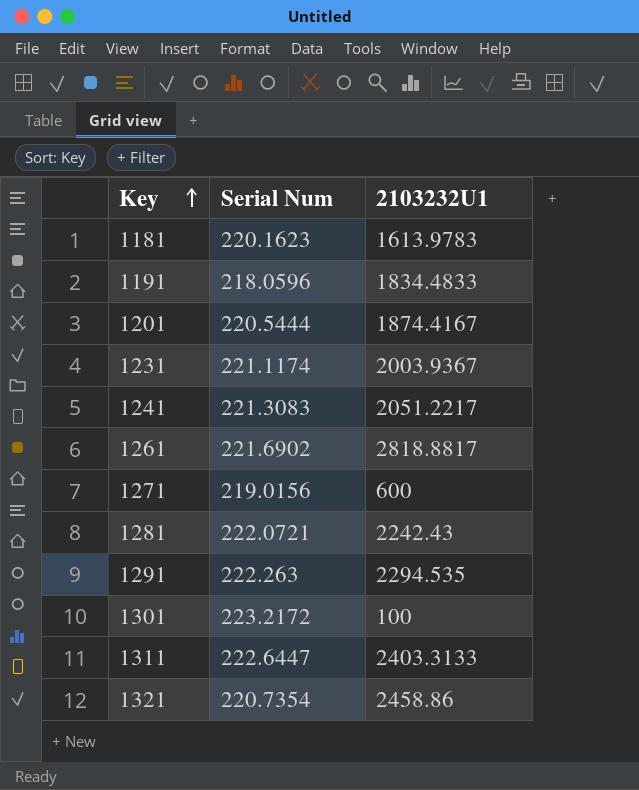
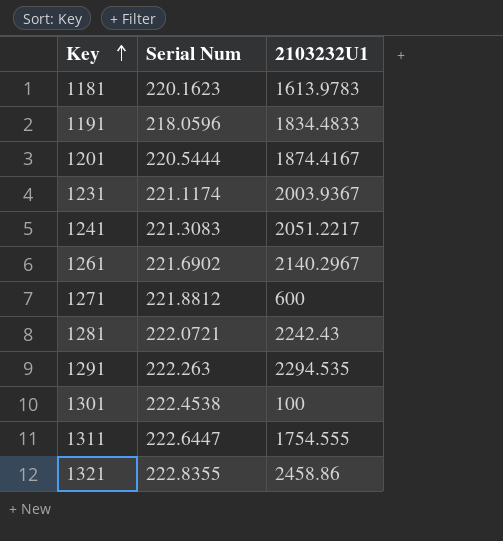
1261 | 2103232U1: 2818.8817 -> 2140.2967
1271 | Serial Num: 219.0156 -> 221.8812
1301 | Serial Num: 223.2172 -> 222.4538
1311 | 2103232U1: 2403.3133 -> 1754.555
1321 | Serial Num: 220.7354 -> 222.8355

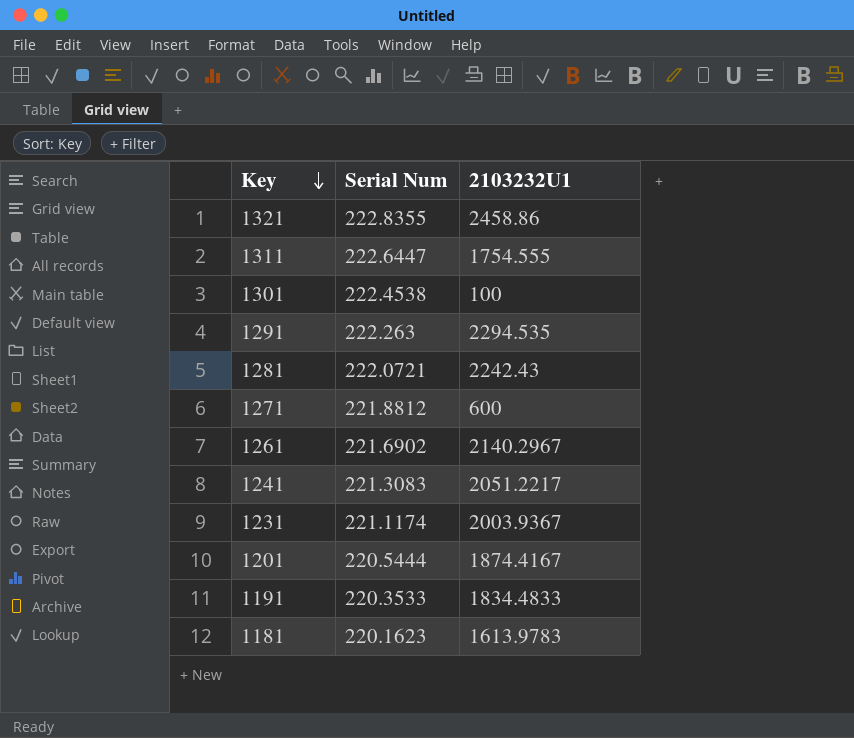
row order: Key ascending -> Key descending
1191 | Serial Num: 218.0596 -> 220.3533

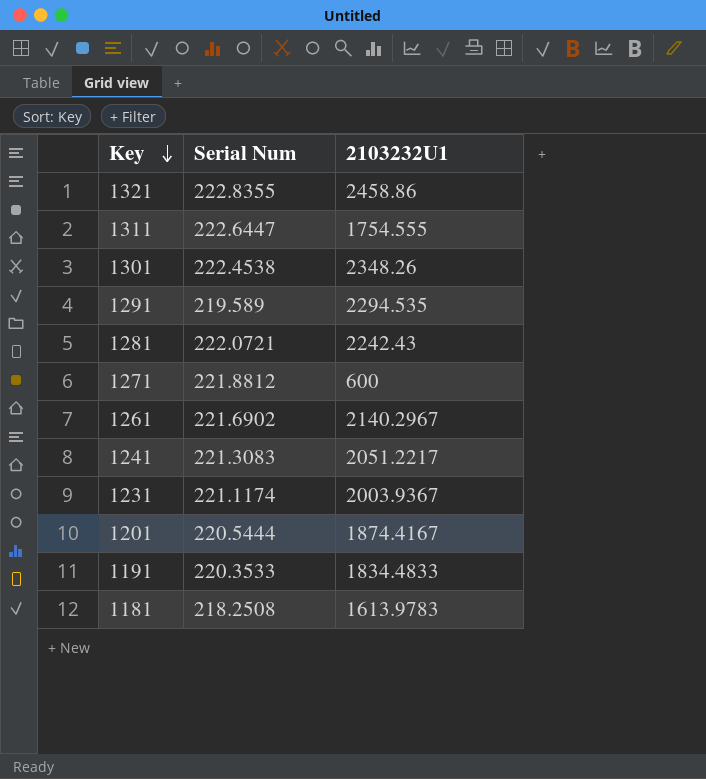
1301 | 2103232U1: 100 -> 2348.26
1291 | Serial Num: 222.263 -> 219.589
1181 | Serial Num: 220.1623 -> 218.2508

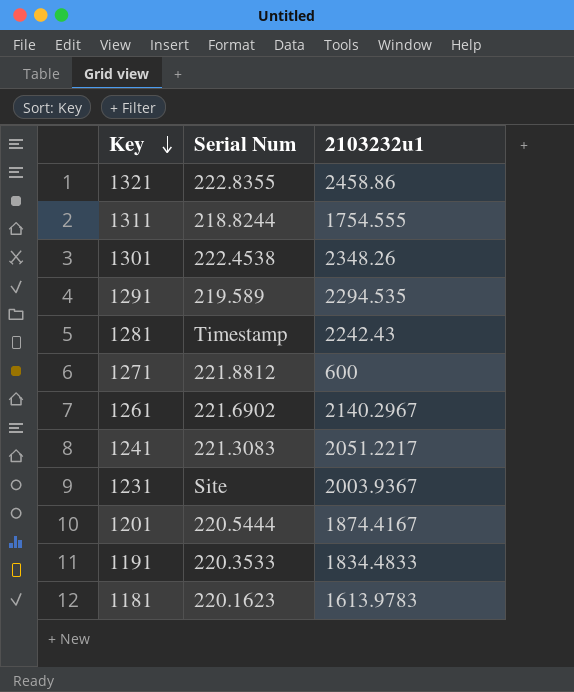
column name: 2103232U1 -> 2103232u1
1311 | Serial Num: 222.6447 -> 218.8244
1281 | Serial Num: 222.0721 -> Timestamp
1231 | Serial Num: 221.1174 -> Site
1181 | Serial Num: 218.2508 -> 220.1623

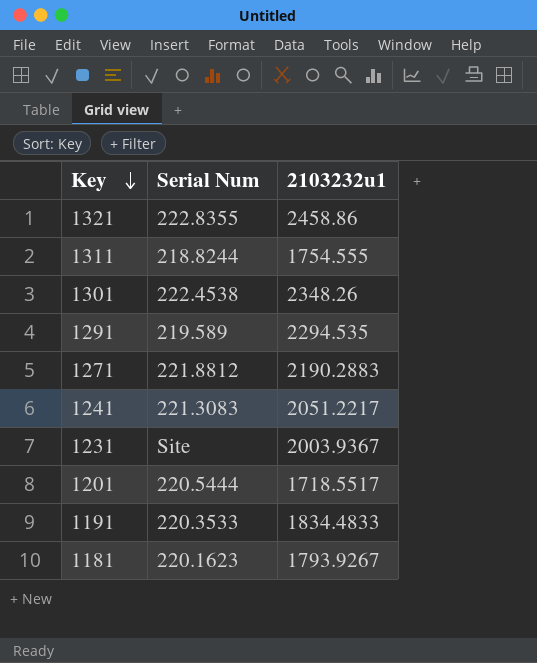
row 1281: Timestamp | 2242.43 -> none
row 1261: 221.6902 | 2140.2967 -> none
1271 | 2103232u1: 600 -> 2190.2883
1201 | 2103232u1: 1874.4167 -> 1718.5517
1181 | 2103232u1: 1613.9783 -> 1793.9267

